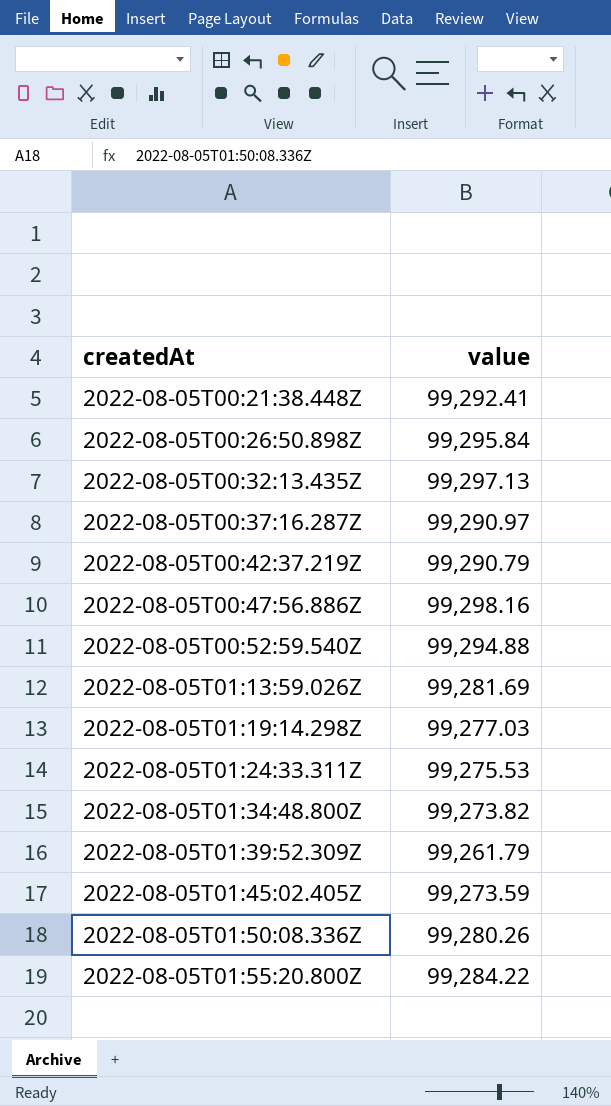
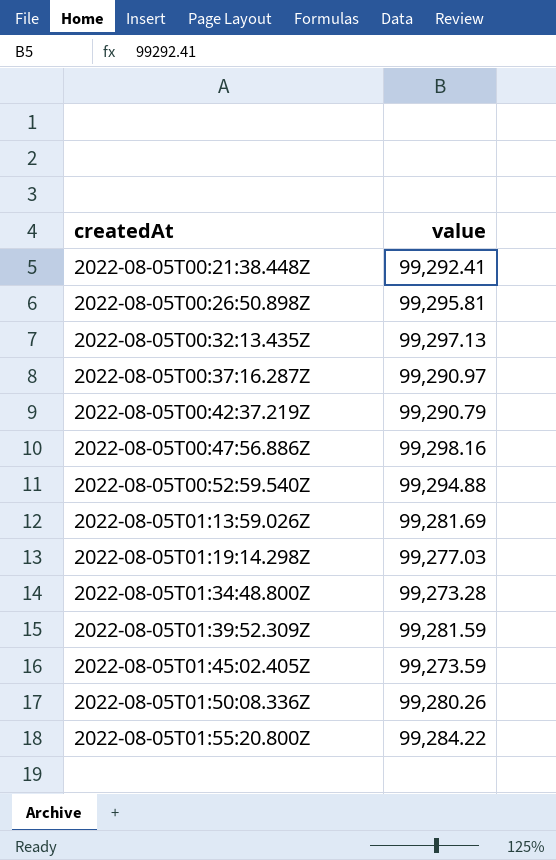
row 2022-08-05T01:24:33.311Z: 99,275.53 -> none
2022-08-05T00:26:50.898Z | value: 99,295.84 -> 99,295.81
2022-08-05T01:34:48.800Z | value: 99,273.82 -> 99,273.28
2022-08-05T01:39:52.309Z | value: 99,261.79 -> 99,281.59

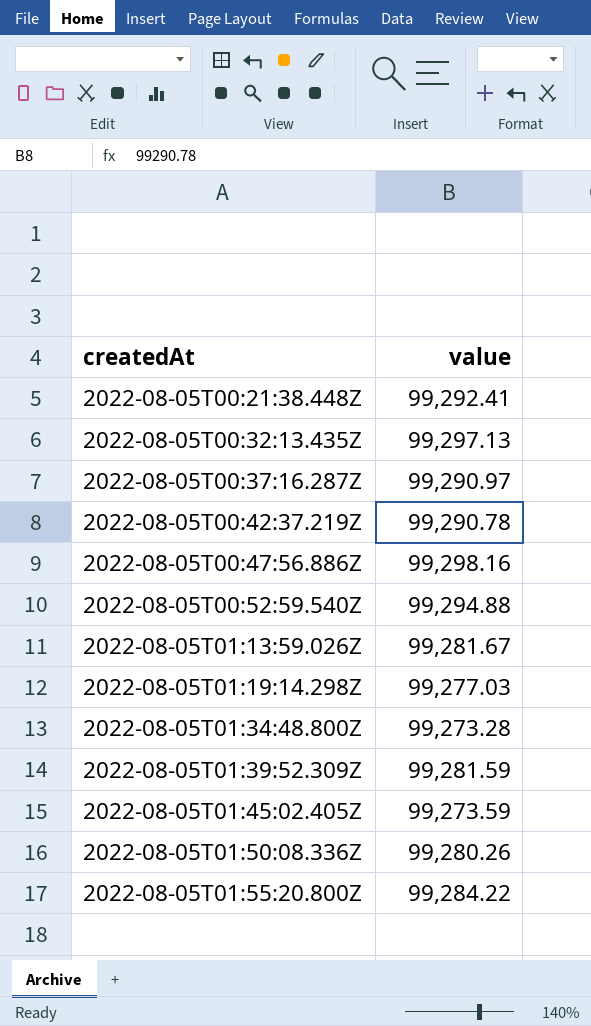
row 2022-08-05T00:26:50.898Z: 99,295.81 -> none
2022-08-05T00:42:37.219Z | value: 99,290.79 -> 99,290.78
2022-08-05T01:13:59.026Z | value: 99,281.69 -> 99,281.67

